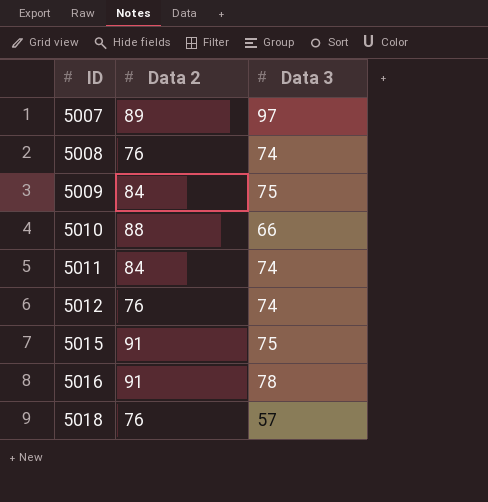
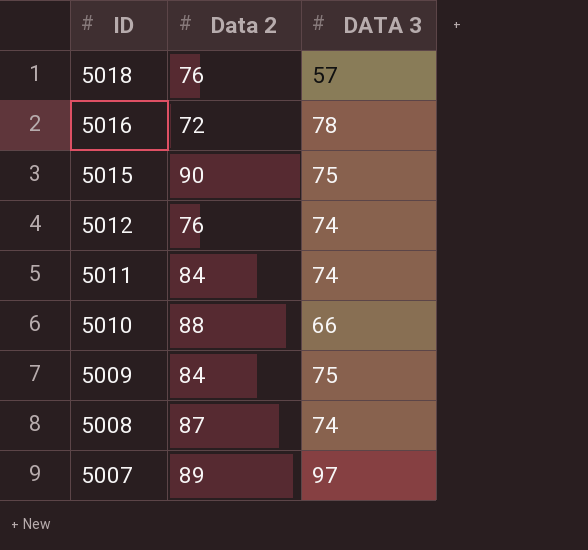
row order: ID ascending -> ID descending
column name: Data 3 -> DATA 3
5016 | Data 2: 91 -> 72
5015 | Data 2: 91 -> 90
5008 | Data 2: 76 -> 87

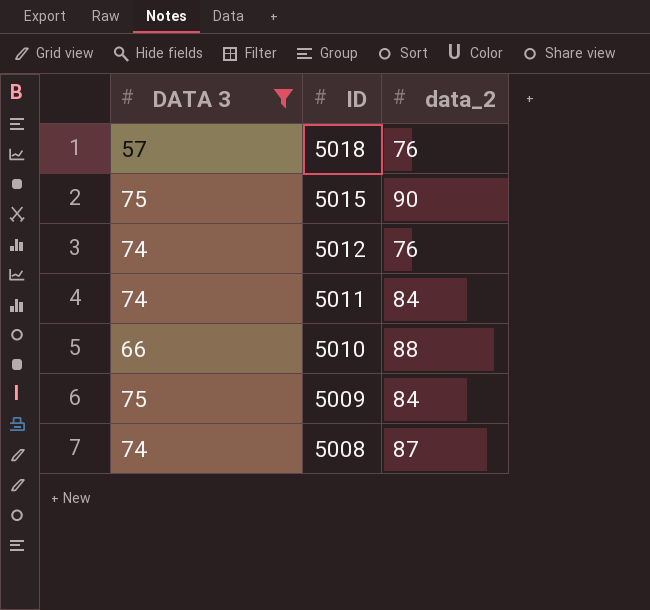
filter: none -> DATA 3 <= 75
column DATA 3 | position: 3 -> 1
column name: Data 2 -> data_2

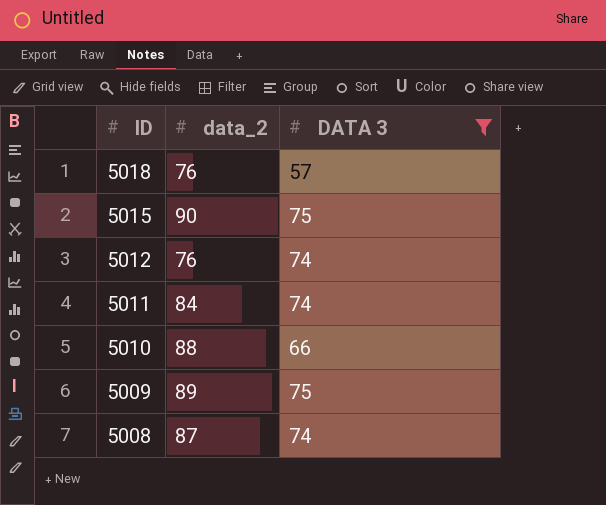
column DATA 3 | position: 1 -> 3
5009 | data_2: 84 -> 89

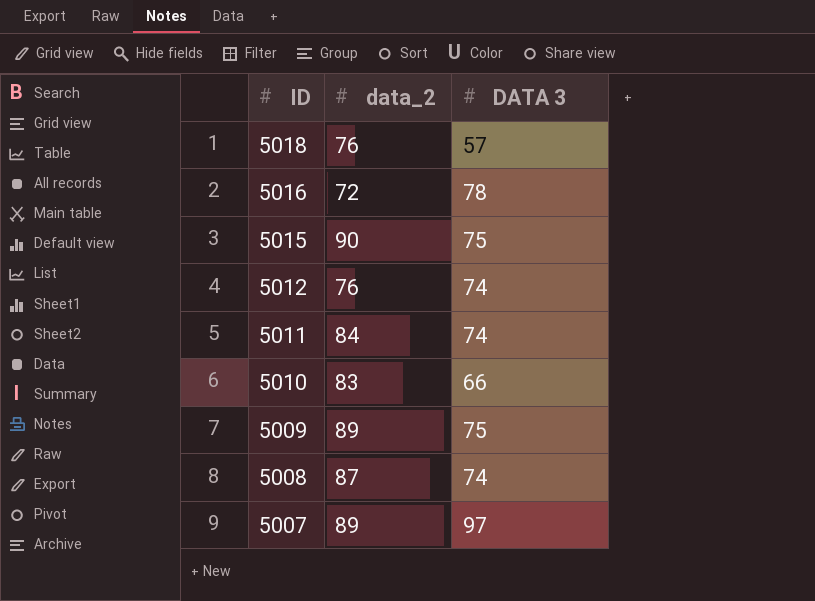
filter: DATA 3 <= 75 -> none
5010 | data_2: 88 -> 83

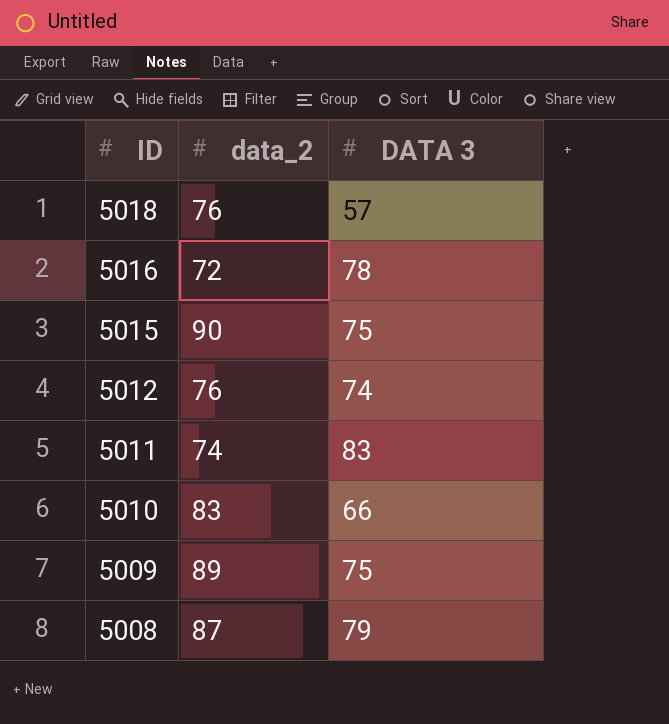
row 5007: 89 | 97 -> none
5011 | data_2: 84 -> 74
5011 | DATA 3: 74 -> 83
5008 | DATA 3: 74 -> 79

